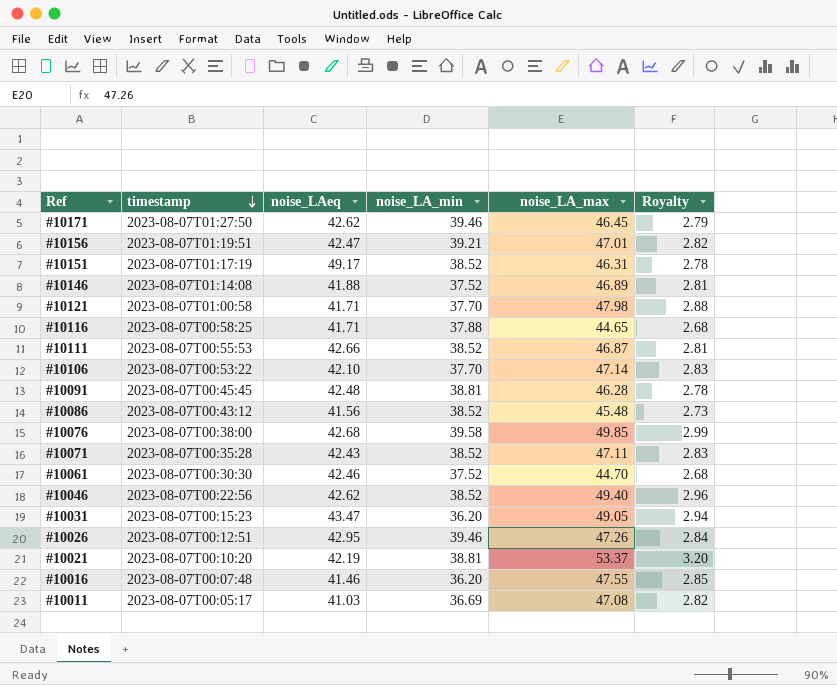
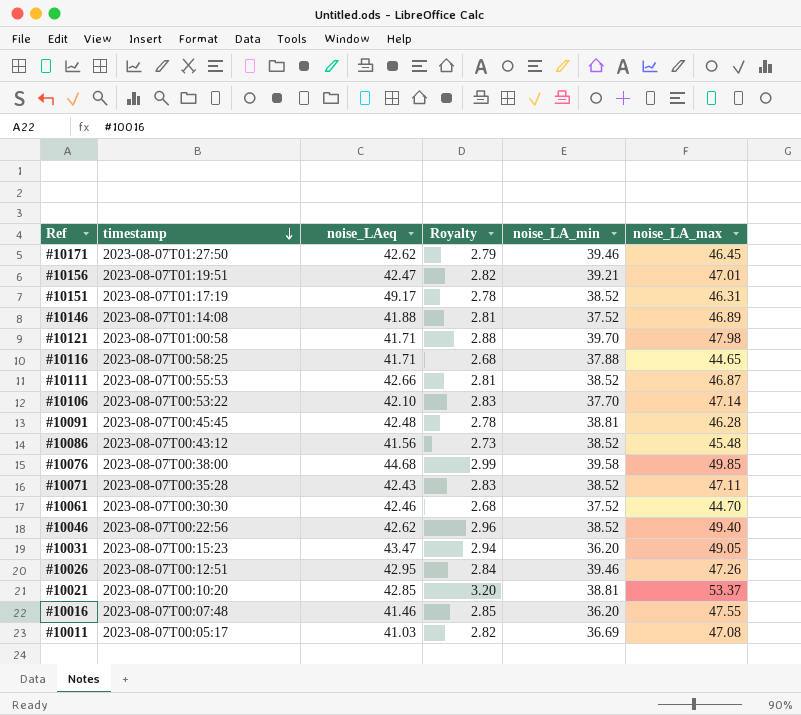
column Royalty | position: 6 -> 4
#10121 | noise_LA_min: 37.70 -> 39.70
#10076 | noise_LAeq: 42.68 -> 44.68
#10021 | noise_LAeq: 42.19 -> 42.85

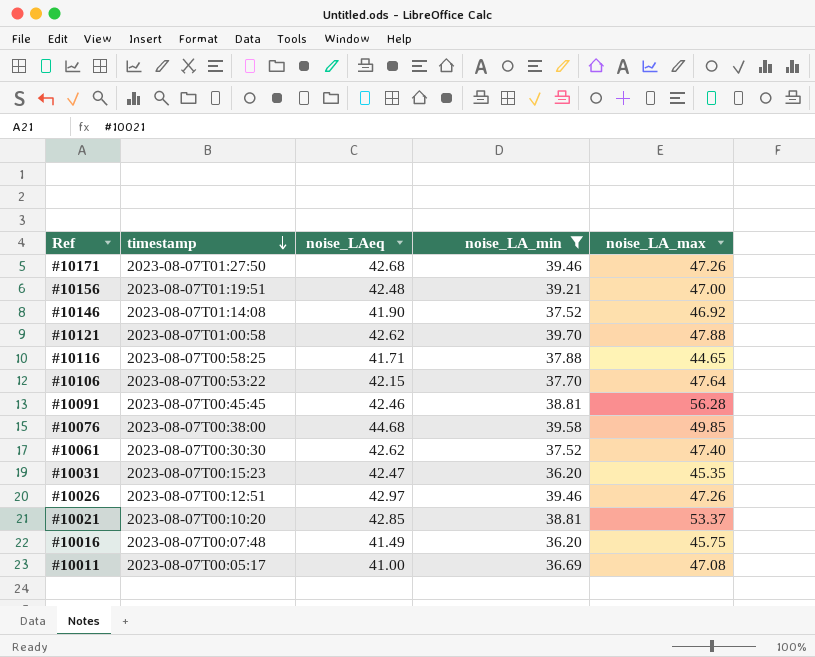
filter: none -> noise_LA_min != 38.52
column Royalty | formula: [noise_LA_max] * 0.06 -> none
#10171 | noise_LAeq: 42.62 -> 42.68
#10171 | noise_LA_max: 46.45 -> 47.26
#10156 | noise_LAeq: 42.47 -> 42.48
#10156 | noise_LA_max: 47.01 -> 47.00
#10146 | noise_LAeq: 41.88 -> 41.90
#10146 | noise_LA_max: 46.89 -> 46.92
#10121 | noise_LAeq: 41.71 -> 42.62
#10121 | noise_LA_max: 47.98 -> 47.88
#10106 | noise_LAeq: 42.10 -> 42.15
#10106 | noise_LA_max: 47.14 -> 47.64
#10091 | noise_LAeq: 42.48 -> 42.46
#10091 | noise_LA_max: 46.28 -> 56.28
#10061 | noise_LAeq: 42.46 -> 42.62
#10061 | noise_LA_max: 44.70 -> 47.40
#10031 | noise_LAeq: 43.47 -> 42.47
#10031 | noise_LA_max: 49.05 -> 45.35
#10026 | noise_LAeq: 42.95 -> 42.97
#10016 | noise_LAeq: 41.46 -> 41.49
#10016 | noise_LA_max: 47.55 -> 45.75
#10011 | noise_LAeq: 41.03 -> 41.00

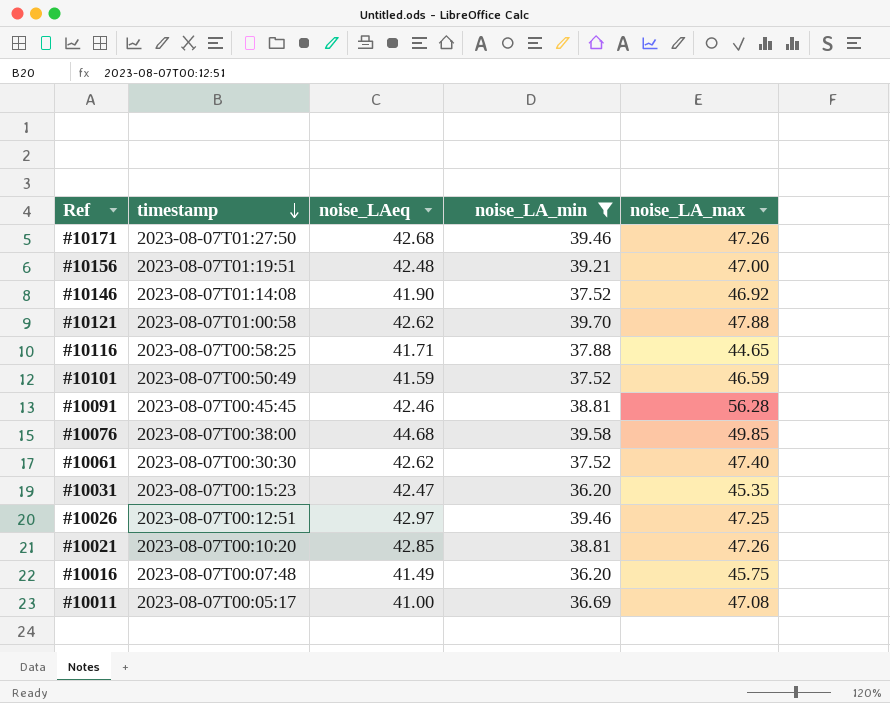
row #10106: 2023-08-07T00:53:22 | 42.15 | 37.70 | 47.64 -> none
row #10101: none -> 2023-08-07T00:50:49 | 41.59 | 37.52 | 46.59
#10026 | noise_LA_max: 47.26 -> 47.25
#10021 | noise_LA_max: 53.37 -> 47.26

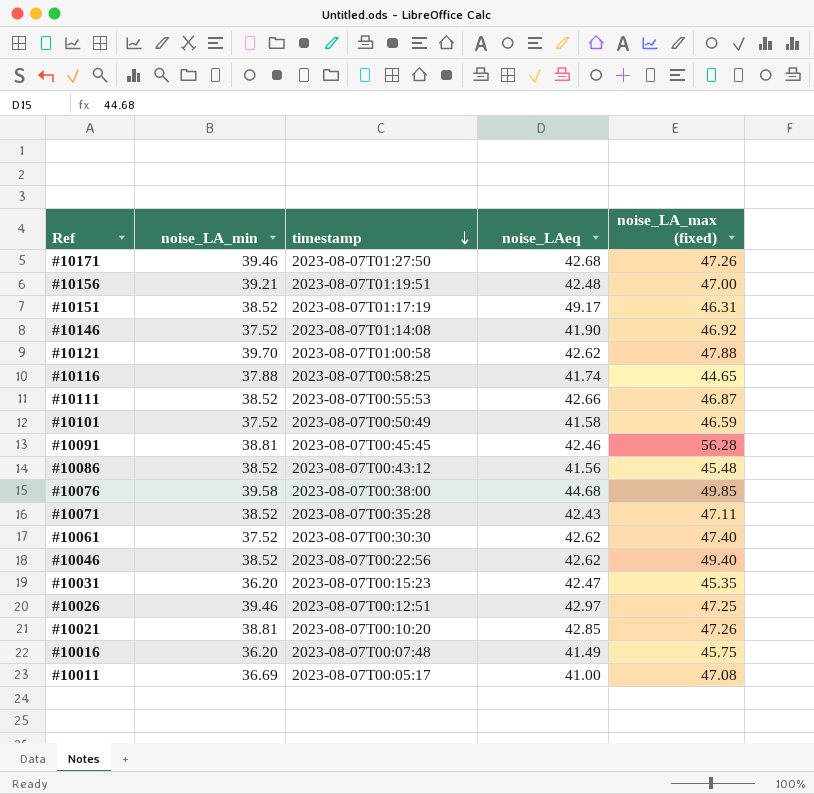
filter: noise_LA_min != 38.52 -> none
column noise_LA_min | position: 4 -> 2
column name: noise_LA_max -> noise_LA_max (fixed)
#10116 | noise_LAeq: 41.71 -> 41.74
#10101 | noise_LAeq: 41.59 -> 41.58

